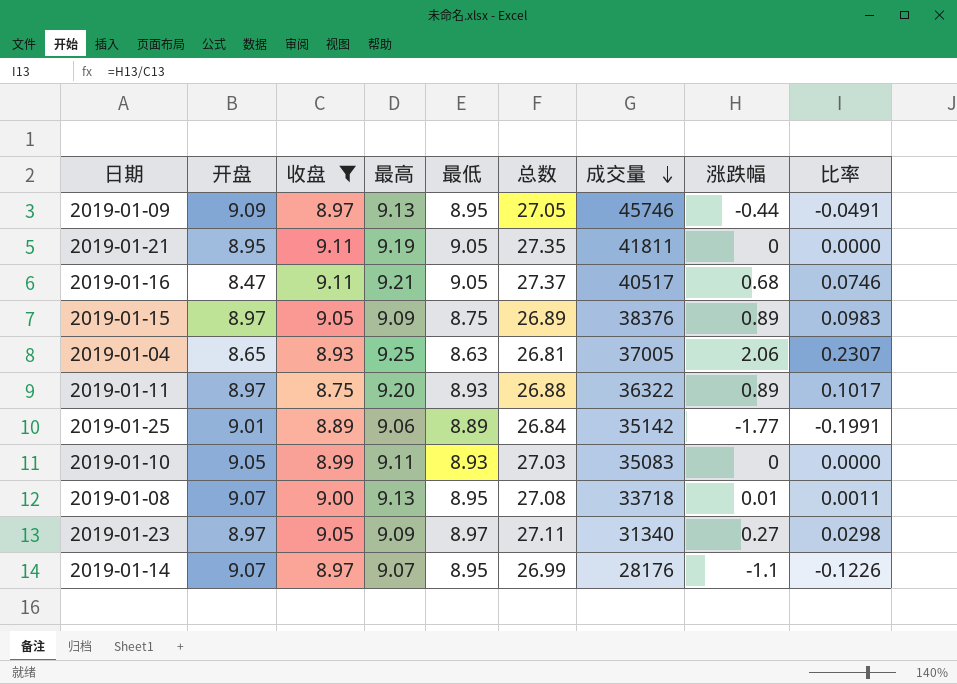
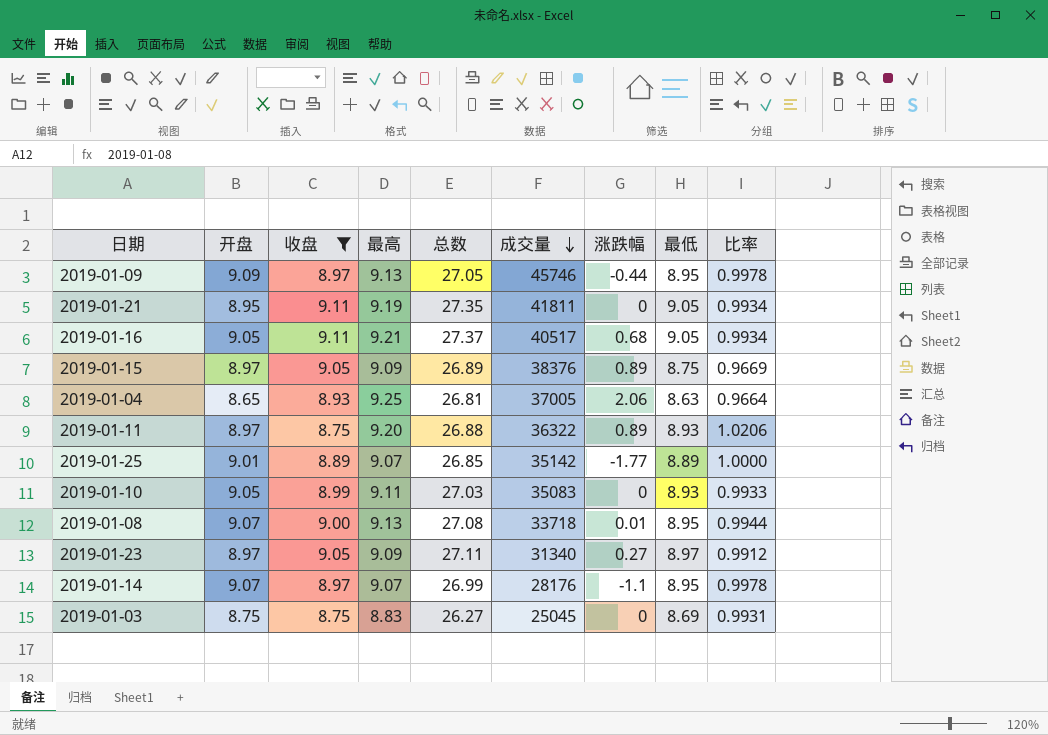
column 最低 | position: 5 -> 8
column 比率 | formula: [涨跌幅] / [收盘] -> [最低] / [收盘]
2019-01-16 | 开盘: 8.47 -> 9.05
2019-01-25 | 最高: 9.06 -> 9.07
2019-01-25 | 总数: 26.84 -> 26.85
row 2019-01-03: none -> 8.75 | 8.75 | 8.83 | 26.27 | 25045 | 0 | 8.69 | 0.9931

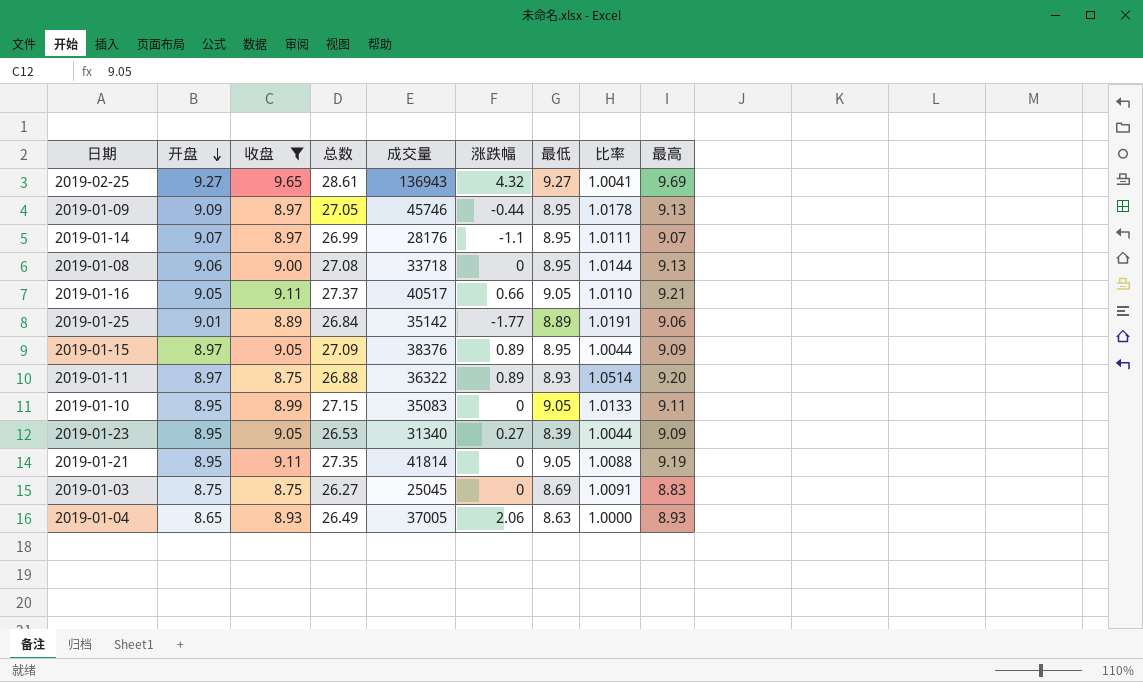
row order: 成交量 descending -> 开盘 descending
column 比率 | formula: [最低] / [收盘] -> [最高] / [收盘]
column 最高 | position: 4 -> 9
row 2019-02-25: none -> 9.27 | 9.65 | 28.61 | 136943 | 4.32 | 9.27 | 1.0041 | 9.69
2019-01-08 | 开盘: 9.07 -> 9.06
2019-01-08 | 涨跌幅: 0.01 -> 0
2019-01-16 | 涨跌幅: 0.68 -> 0.66
2019-01-25 | 总数: 26.85 -> 26.84
2019-01-25 | 最高: 9.07 -> 9.06
2019-01-15 | 总数: 26.89 -> 27.09
2019-01-15 | 最低: 8.75 -> 8.95
2019-01-10 | 开盘: 9.05 -> 8.95
2019-01-10 | 总数: 27.03 -> 27.15
2019-01-10 | 最低: 8.93 -> 9.05
2019-01-23 | 开盘: 8.97 -> 8.95
2019-01-23 | 总数: 27.11 -> 26.53
2019-01-23 | 最低: 8.97 -> 8.39
2019-01-21 | 成交量: 41811 -> 41814
2019-01-04 | 总数: 26.81 -> 26.49
2019-01-04 | 最高: 9.25 -> 8.93

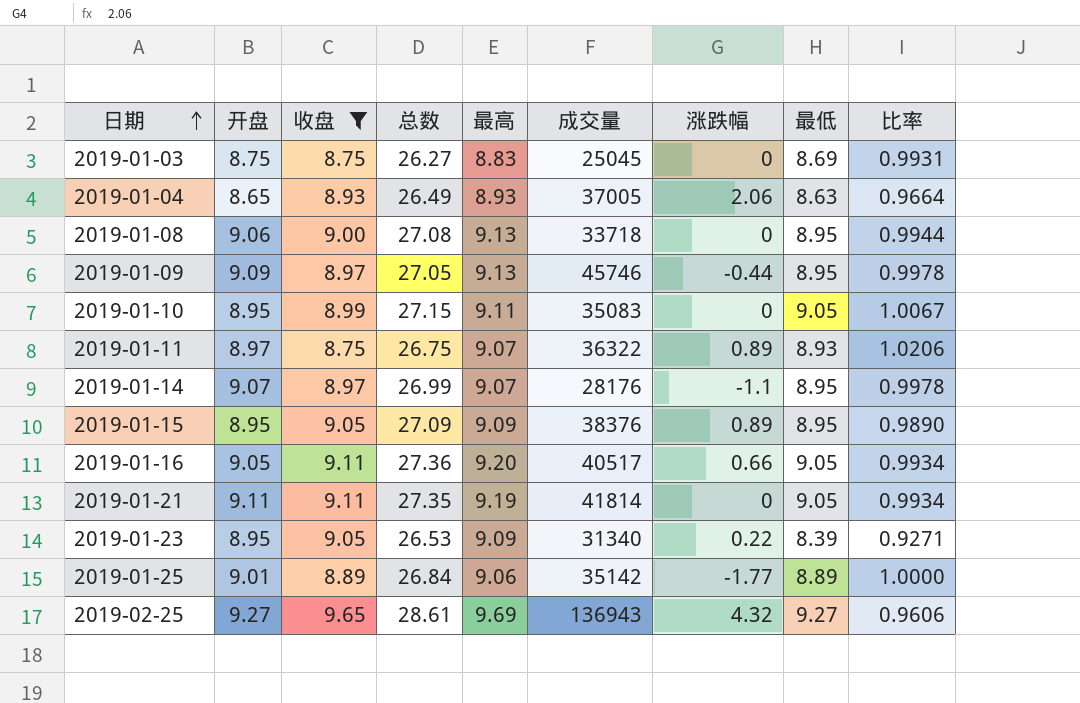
row order: 开盘 descending -> 日期 ascending
column 最高 | position: 9 -> 5
column 比率 | formula: [最高] / [收盘] -> [最低] / [收盘]
2019-01-11 | 总数: 26.88 -> 26.75
2019-01-11 | 最高: 9.20 -> 9.07
2019-01-15 | 开盘: 8.97 -> 8.95
2019-01-16 | 总数: 27.37 -> 27.36
2019-01-16 | 最高: 9.21 -> 9.20
2019-01-21 | 开盘: 8.95 -> 9.11
2019-01-23 | 涨跌幅: 0.27 -> 0.22

